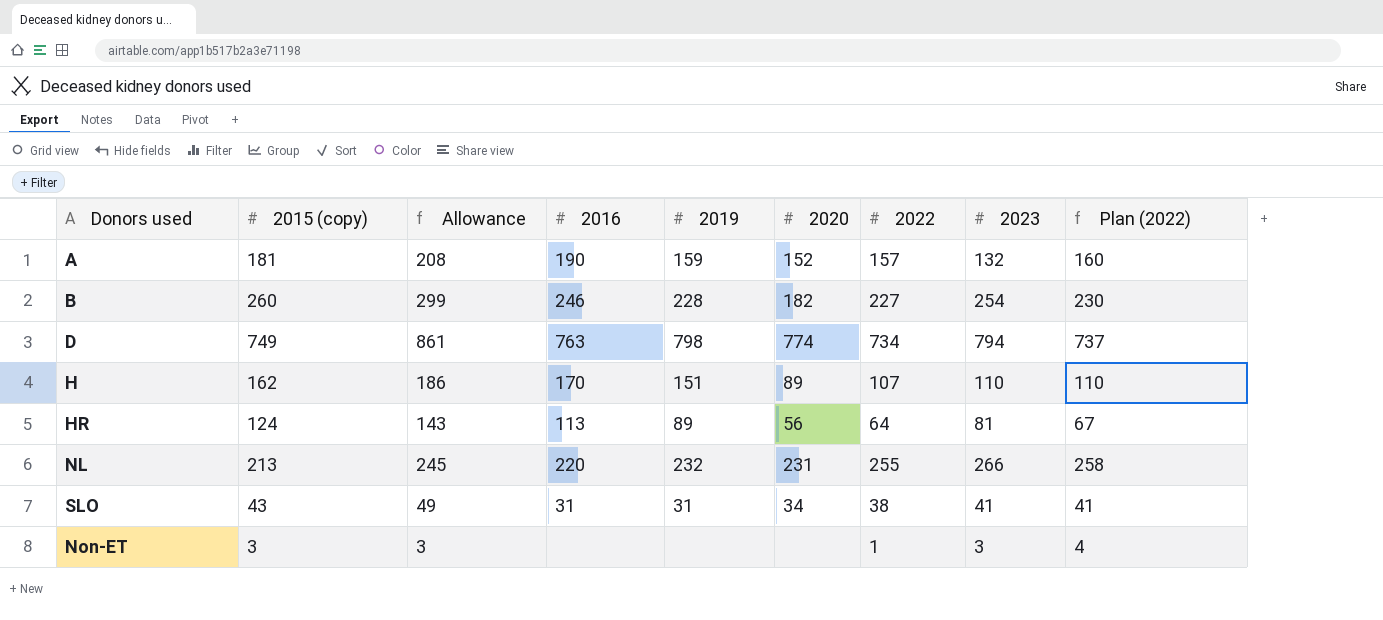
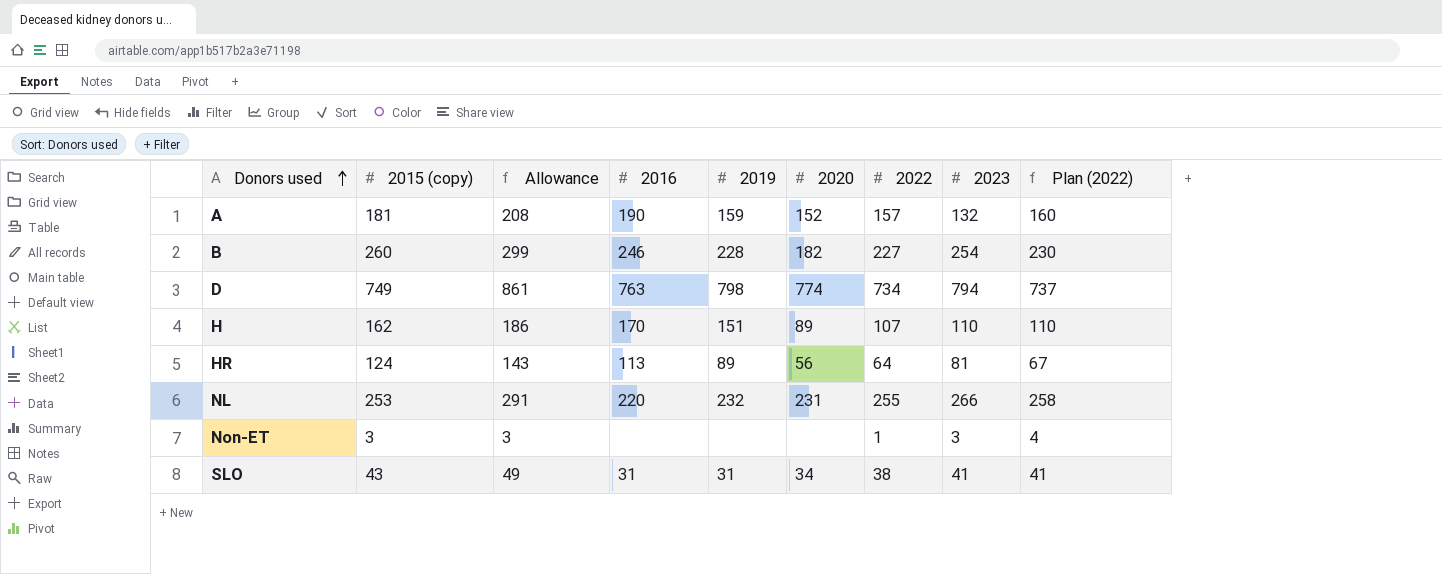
row order: none -> Donors used ascending
NL | 2015 (copy): 213 -> 253
NL | Allowance: 245 -> 291

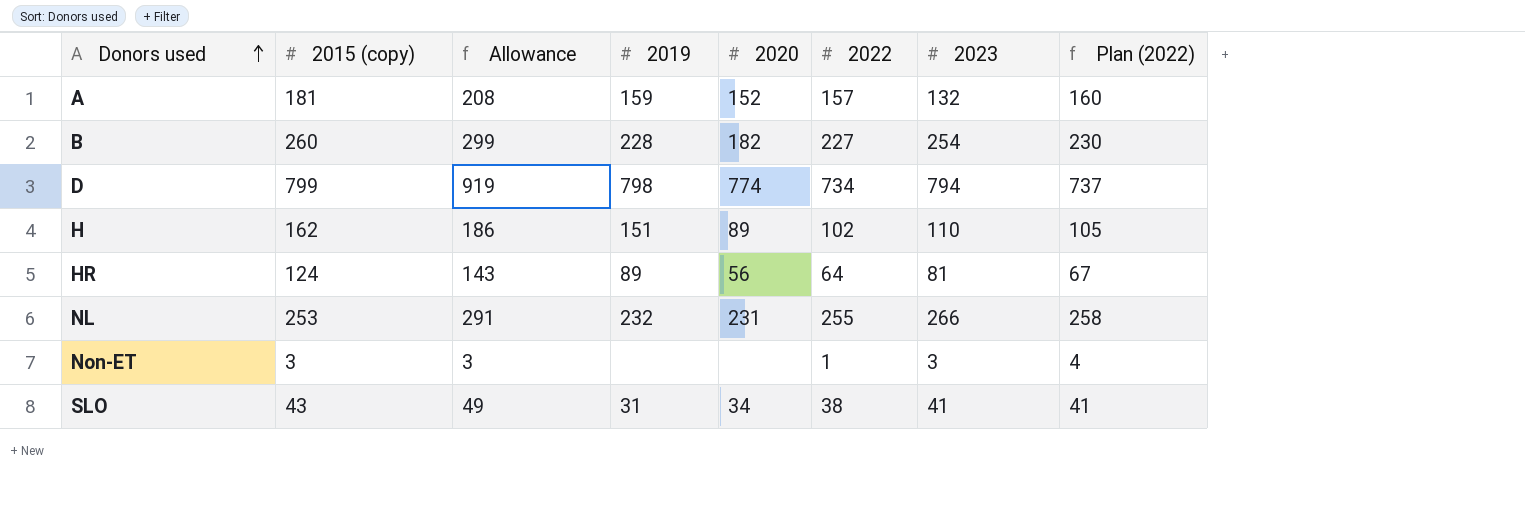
column 2016 | position: 4 -> none
D | 2015 (copy): 749 -> 799
D | Allowance: 861 -> 919
H | 2022: 107 -> 102
H | Plan (2022): 110 -> 105

